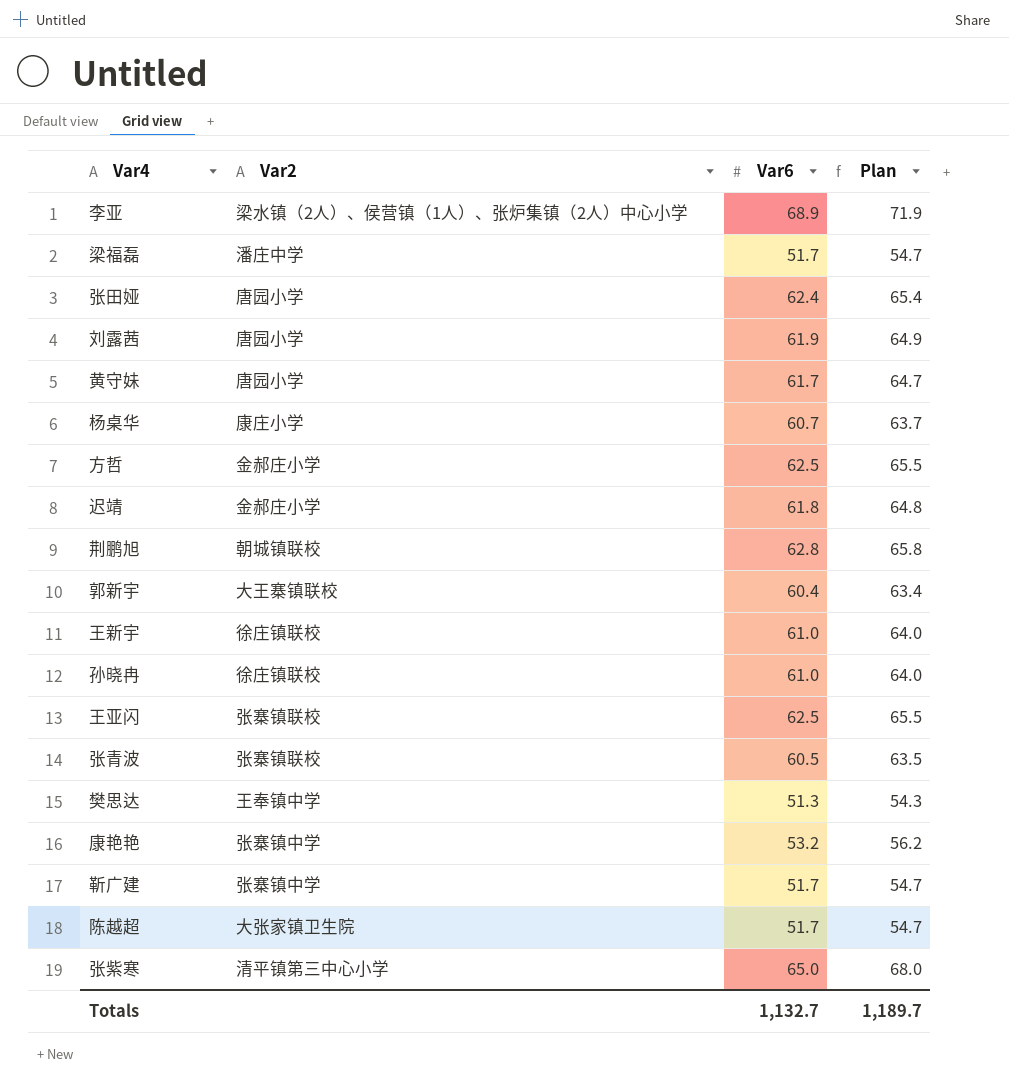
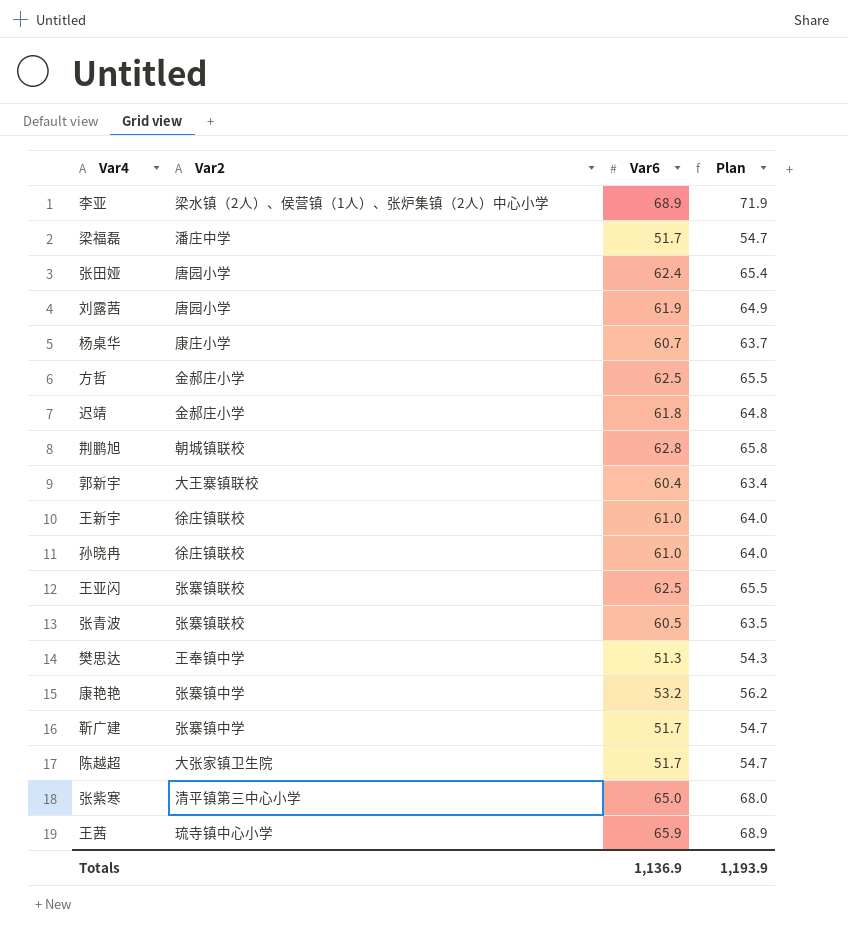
row 黄守妹: 唐园小学 | 61.7 | 64.7 -> none
row 王茜: none -> 琉寺镇中心小学 | 65.9 | 68.9
Totals | Var6: 1,132.7 -> 1,136.9
Totals | Plan: 1,189.7 -> 1,193.9

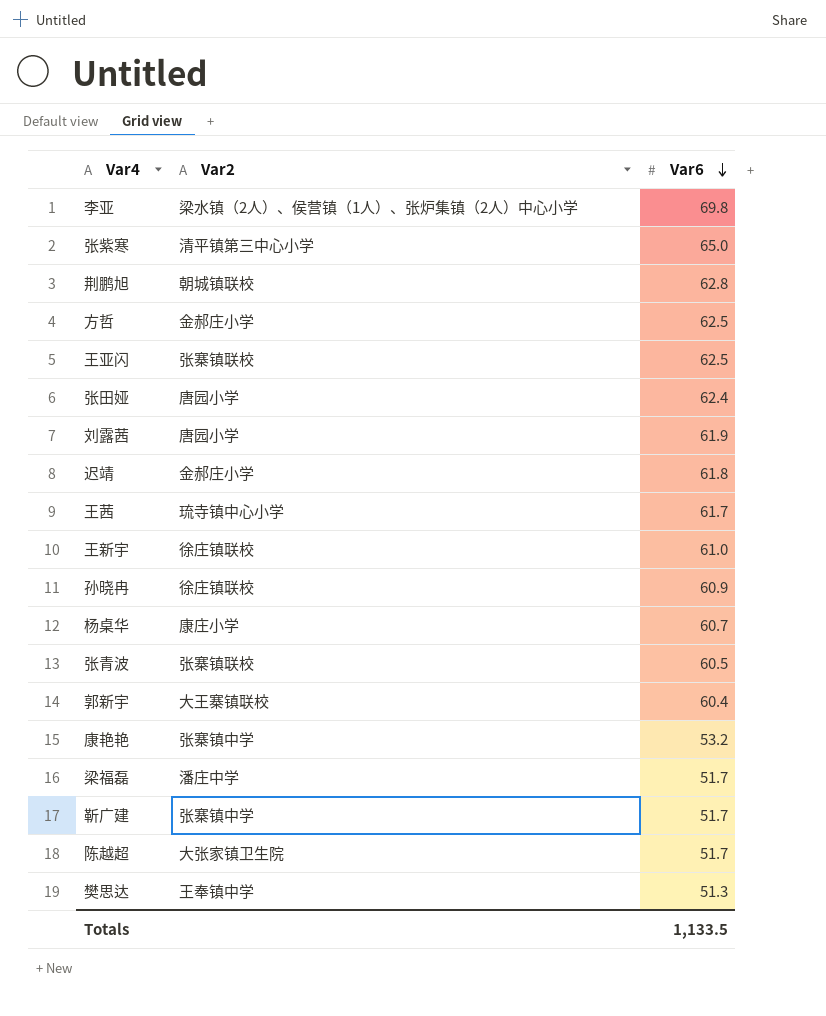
row order: none -> Var6 descending
column Plan | formula: [Var6] + 3 -> none
李亚 | Var6: 68.9 -> 69.8
王茜 | Var6: 65.9 -> 61.7
孙晓冉 | Var6: 61.0 -> 60.9
Totals | Var6: 1,136.9 -> 1,133.5

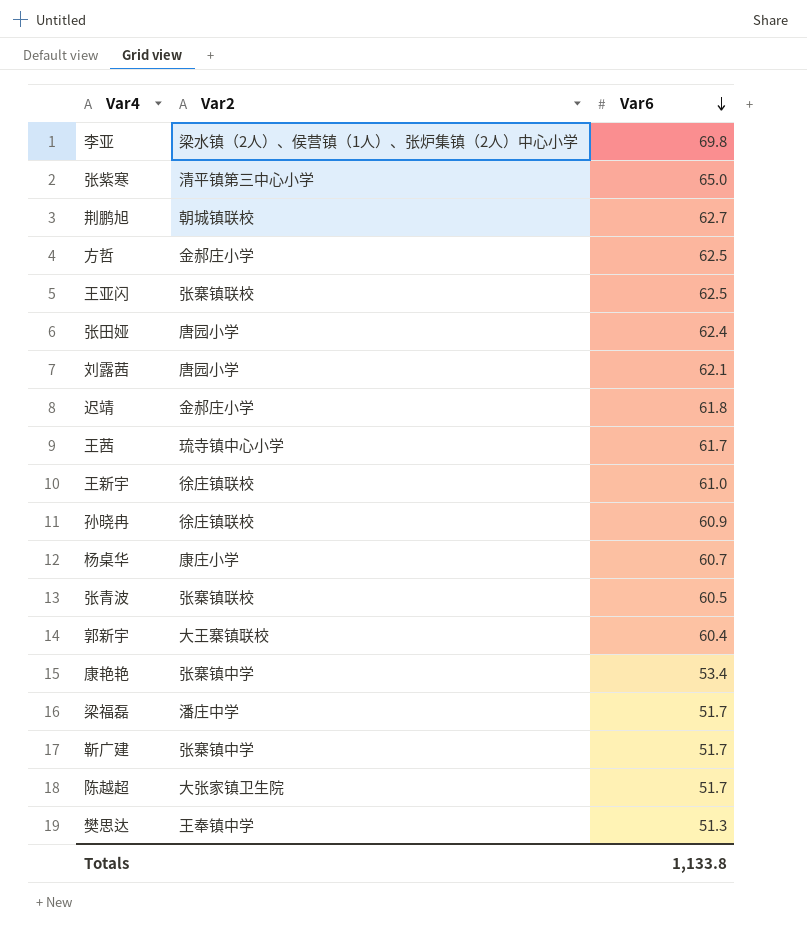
荆鹏旭 | Var6: 62.8 -> 62.7
刘露茜 | Var6: 61.9 -> 62.1
康艳艳 | Var6: 53.2 -> 53.4
Totals | Var6: 1,133.5 -> 1,133.8

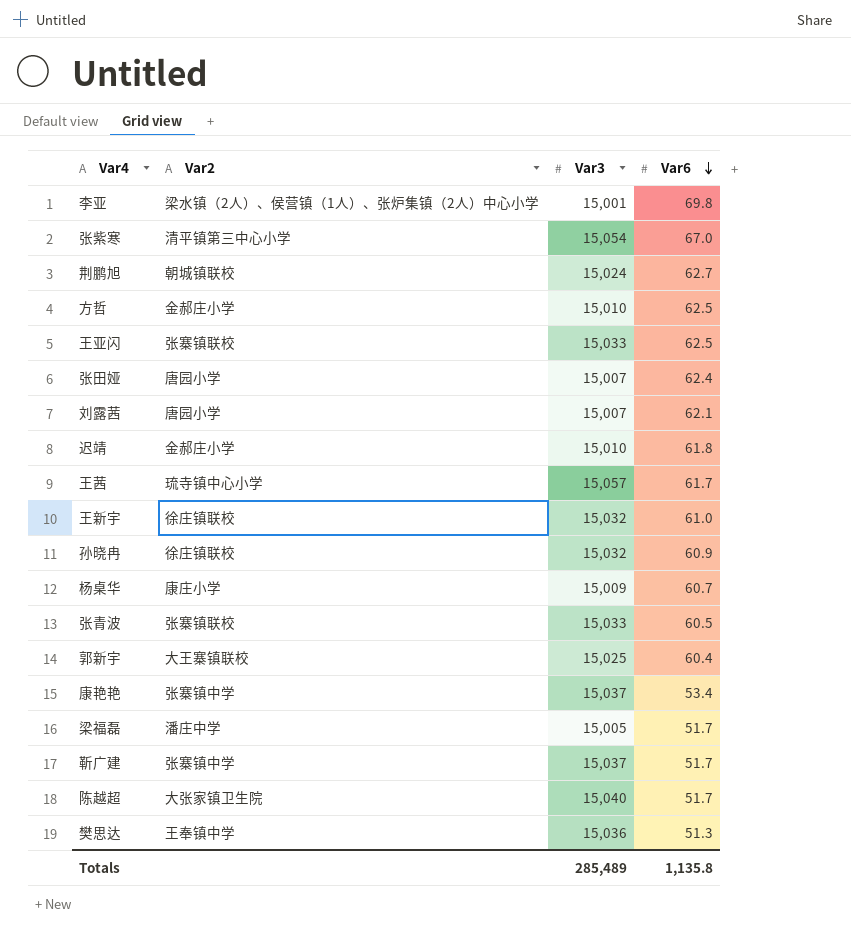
column Var3 | position: none -> 3
张紫寒 | Var6: 65.0 -> 67.0
Totals | Var6: 1,133.8 -> 1,135.8

